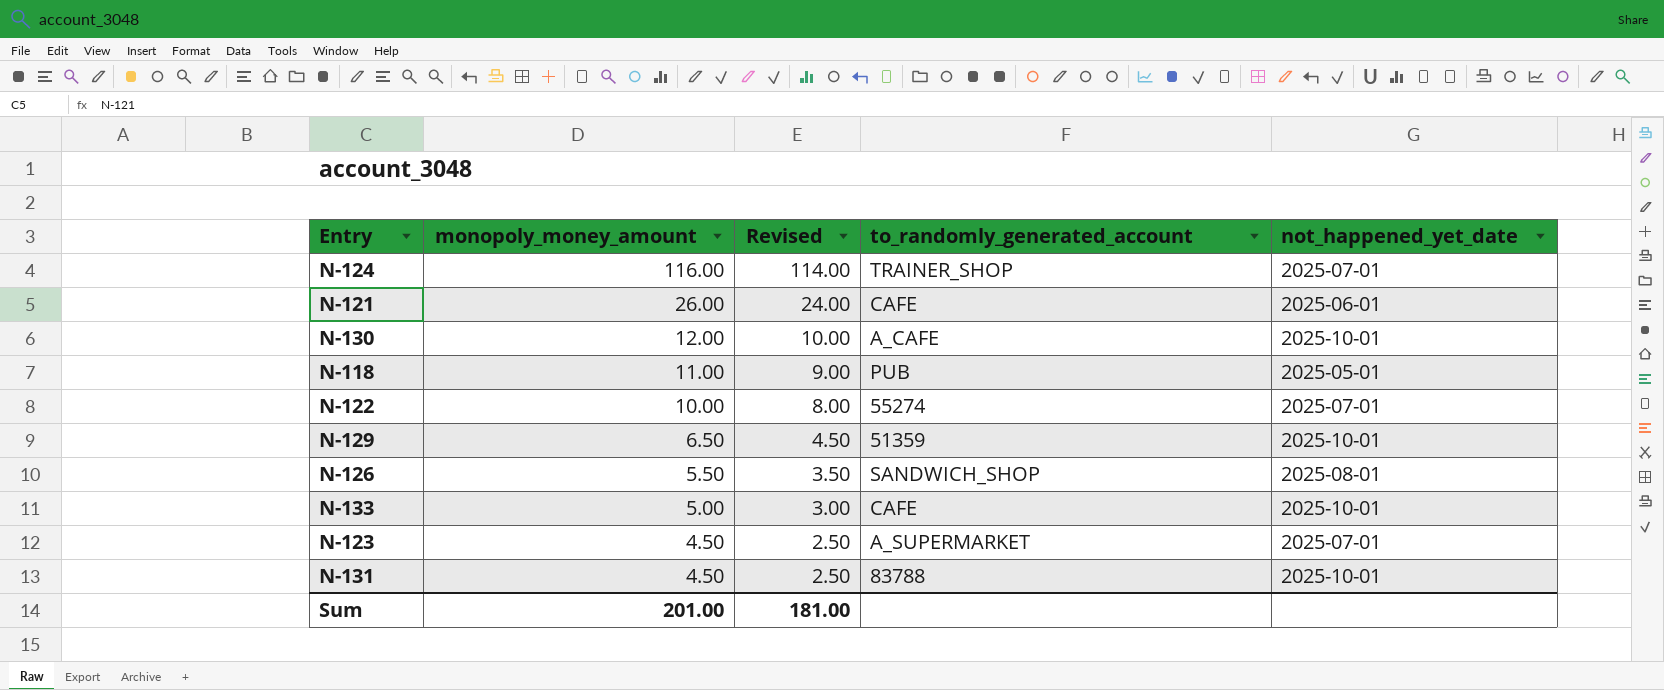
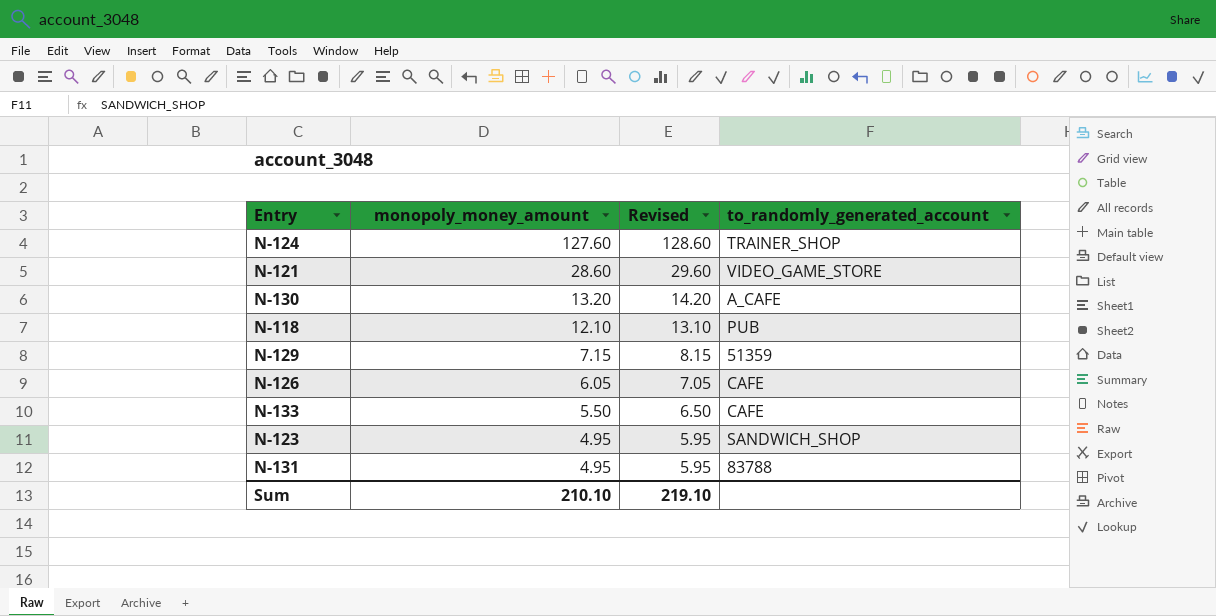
column not_happened_yet_date | position: 5 -> none
column Revised | formula: [monopoly_money_amount] - 2 -> [monopoly_money_amount] + 1
row N-122: 10.00 | 8.00 | 55274 | 2025-07-01 -> none
N-124 | monopoly_money_amount: 116.00 -> 127.60
N-121 | monopoly_money_amount: 26.00 -> 28.60
N-121 | to_randomly_generated_account: CAFE -> VIDEO_GAME_STORE
N-130 | monopoly_money_amount: 12.00 -> 13.20
N-118 | monopoly_money_amount: 11.00 -> 12.10
N-129 | monopoly_money_amount: 6.50 -> 7.15
N-126 | monopoly_money_amount: 5.50 -> 6.05
N-126 | to_randomly_generated_account: SANDWICH_SHOP -> CAFE
N-133 | monopoly_money_amount: 5.00 -> 5.50
N-123 | monopoly_money_amount: 4.50 -> 4.95
N-123 | to_randomly_generated_account: A_SUPERMARKET -> SANDWICH_SHOP
N-131 | monopoly_money_amount: 4.50 -> 4.95
Sum | monopoly_money_amount: 201.00 -> 210.10
Sum | Revised: 181.00 -> 219.10

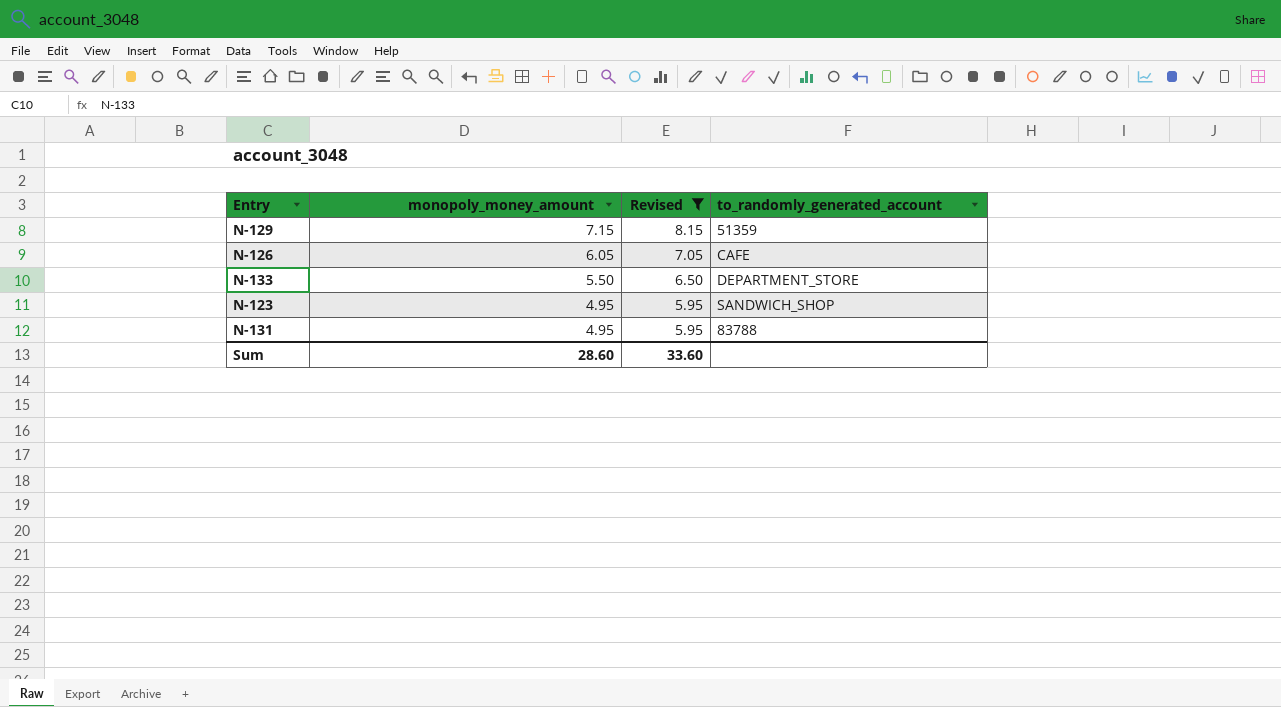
filter: none -> Revised <= 8.15
N-133 | to_randomly_generated_account: CAFE -> DEPARTMENT_STORE
Sum | monopoly_money_amount: 210.10 -> 28.60
Sum | Revised: 219.10 -> 33.60

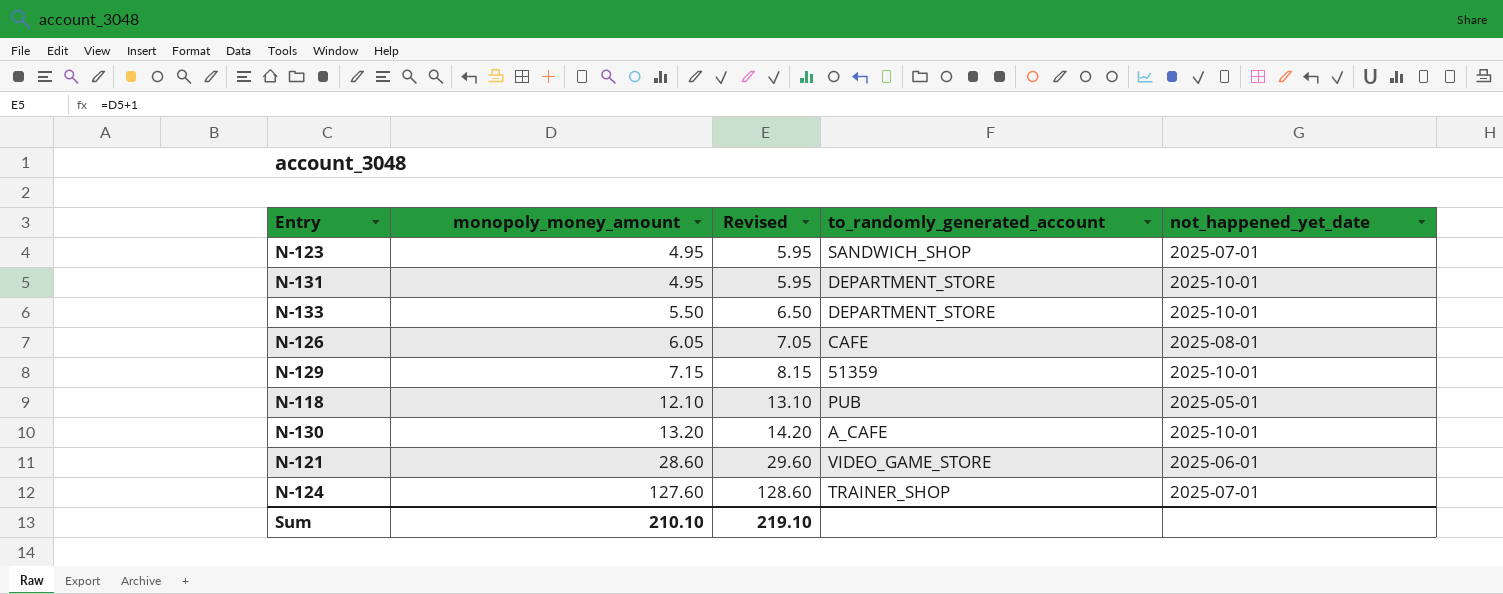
filter: Revised <= 8.15 -> none
row order: monopoly_money_amount descending -> monopoly_money_amount ascending
column not_happened_yet_date | position: none -> 5
N-131 | to_randomly_generated_account: 83788 -> DEPARTMENT_STORE
Sum | monopoly_money_amount: 28.60 -> 210.10
Sum | Revised: 33.60 -> 219.10

